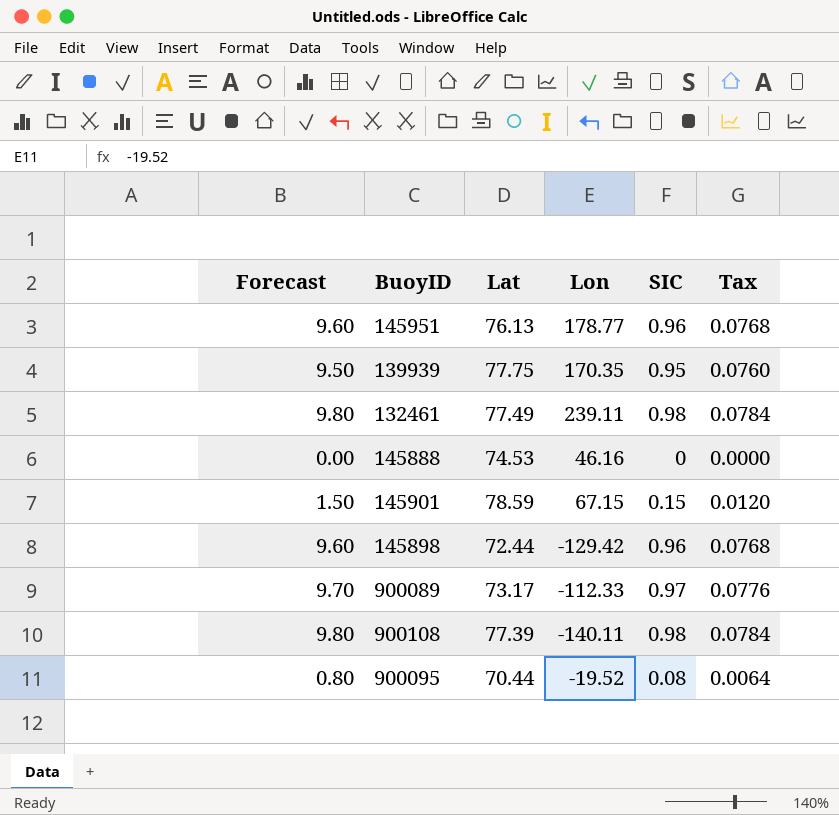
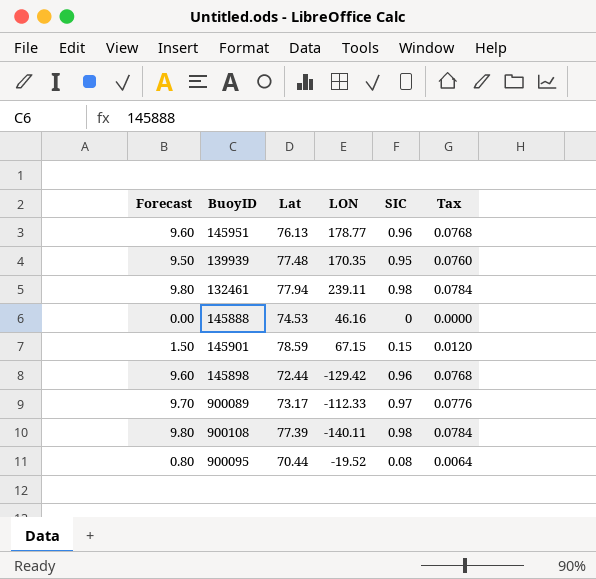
column name: Lon -> LON
139939 | Lat: 77.75 -> 77.48
132461 | Lat: 77.49 -> 77.94

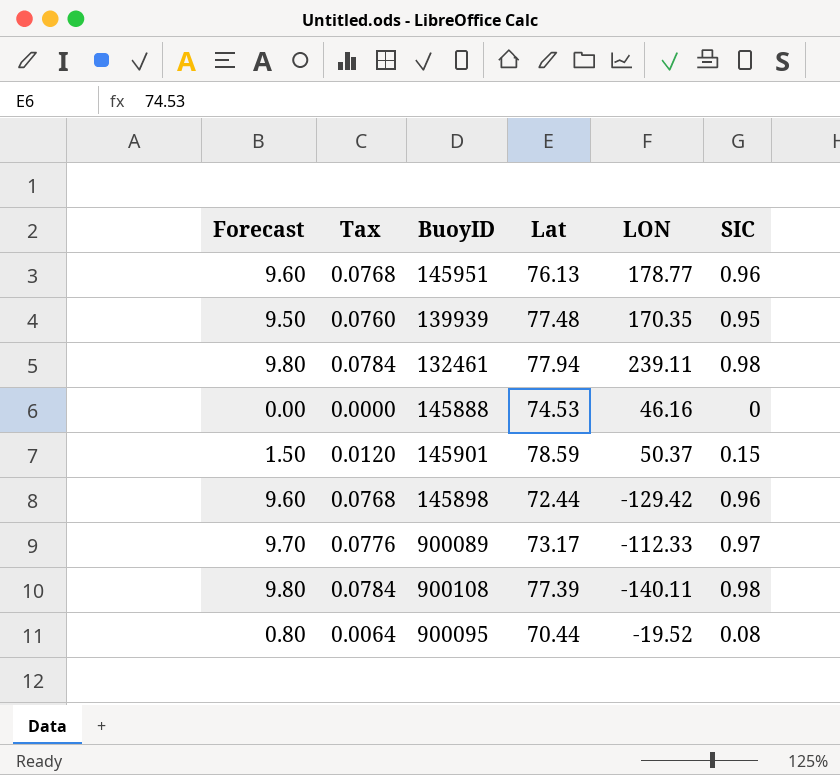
column Tax | position: 6 -> 2
145901 | LON: 67.15 -> 50.37

